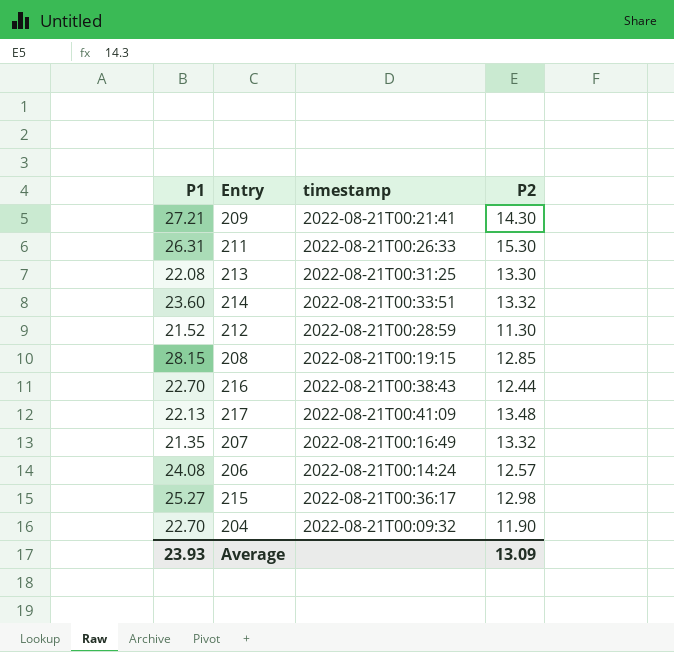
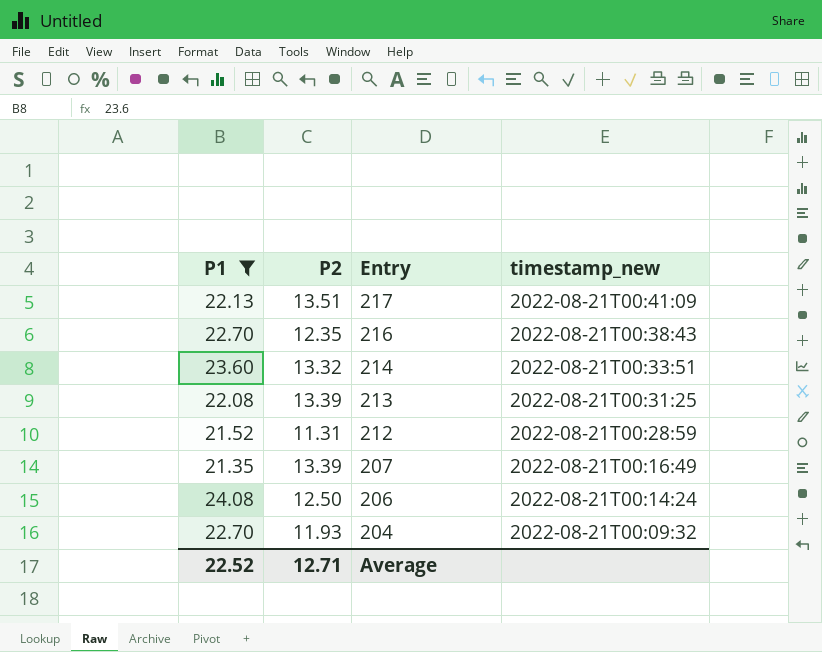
filter: none -> P1 <= 24.08
row order: none -> Entry descending
column P2 | position: 4 -> 2
column name: timestamp -> timestamp_new
217 | P2: 13.48 -> 13.51
216 | P2: 12.44 -> 12.35
213 | P2: 13.30 -> 13.39
212 | P2: 11.30 -> 11.31
207 | P2: 13.32 -> 13.39
206 | P2: 12.57 -> 12.50
204 | P2: 11.90 -> 11.93
Average | P1: 23.93 -> 22.52
Average | P2: 13.09 -> 12.71

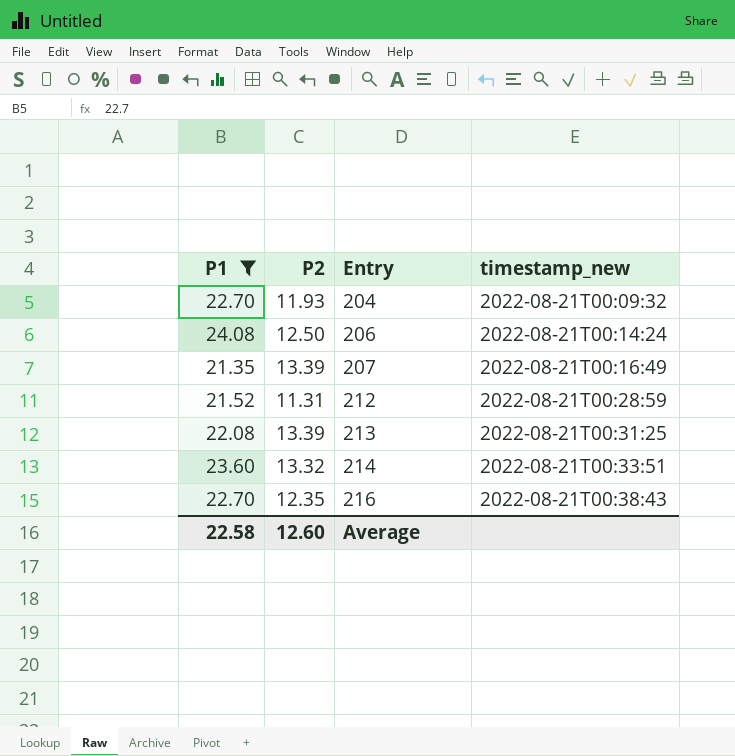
row order: Entry descending -> Entry ascending
row 217: 22.13 | 13.51 | 2022-08-21T00:41:09 -> none
Average | P1: 22.52 -> 22.58
Average | P2: 12.71 -> 12.60

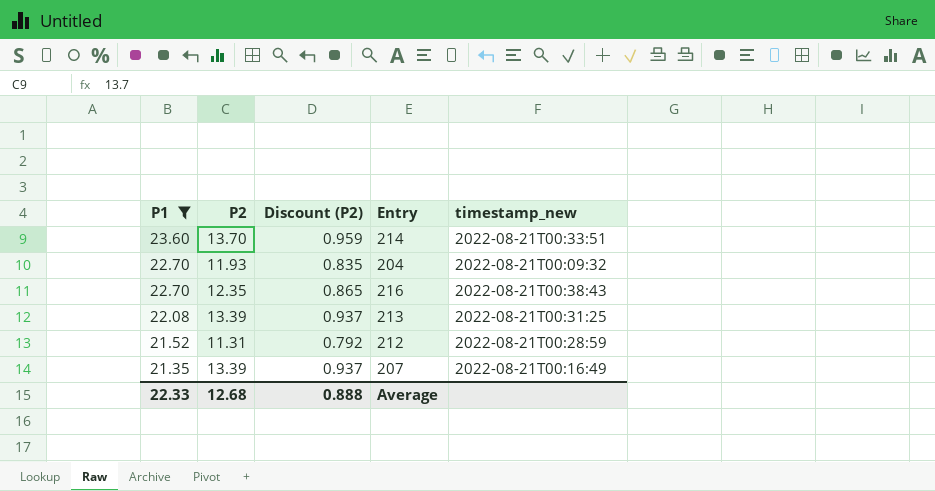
row order: Entry ascending -> P1 descending
column Discount (P2) | formula: none -> [P2] * 0.07
row 206: 24.08 | 12.50 | 2022-08-21T00:14:24 -> none
214 | P2: 13.32 -> 13.70
Average | P1: 22.58 -> 22.33
Average | P2: 12.60 -> 12.68

